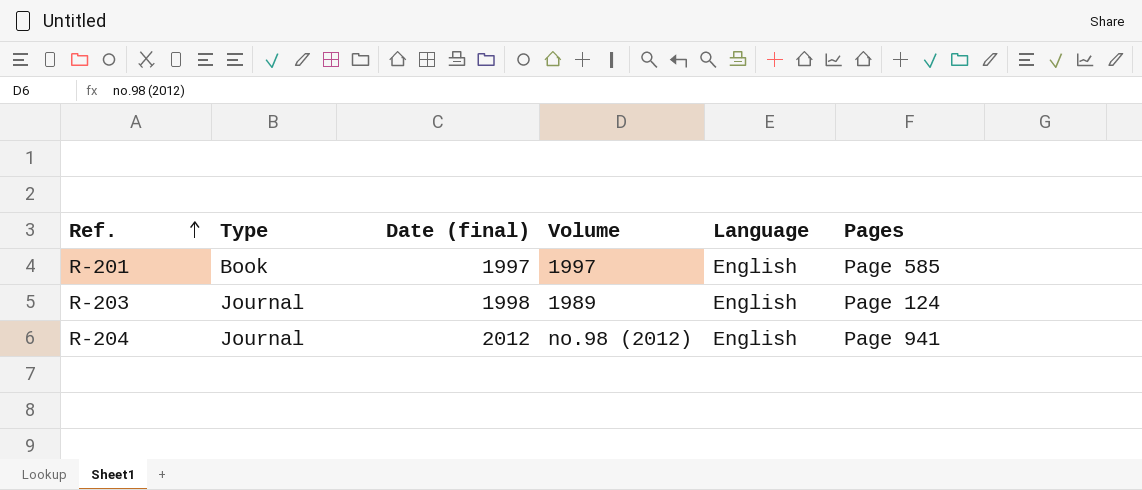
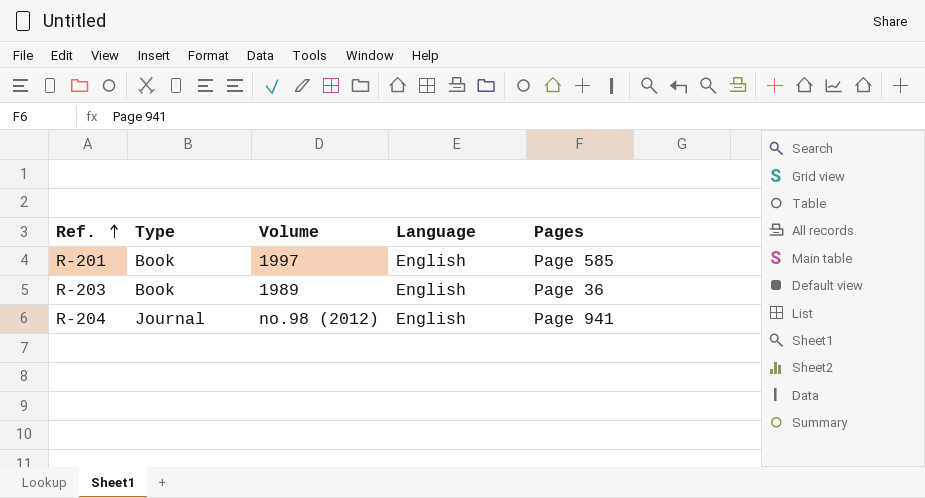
column Date (final) | position: 3 -> none
R-203 | Type: Journal -> Book
R-203 | Pages: Page 124 -> Page 36

